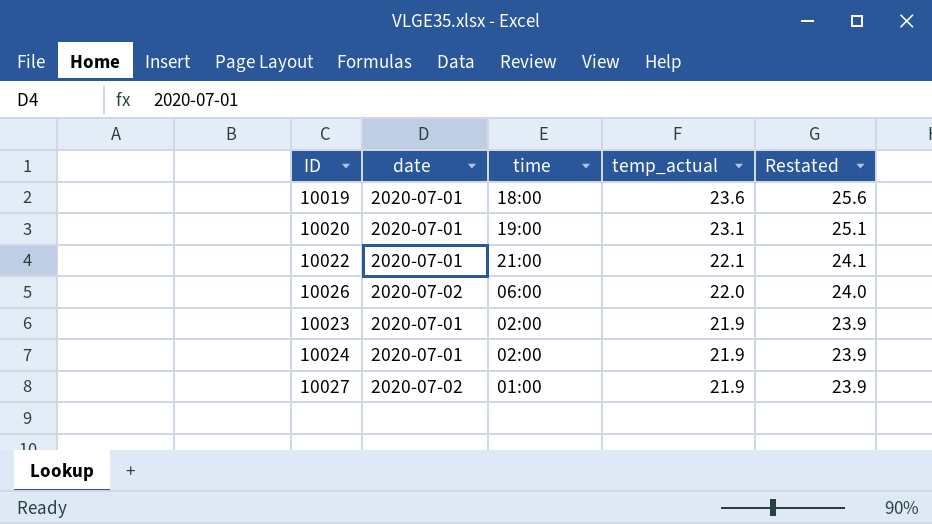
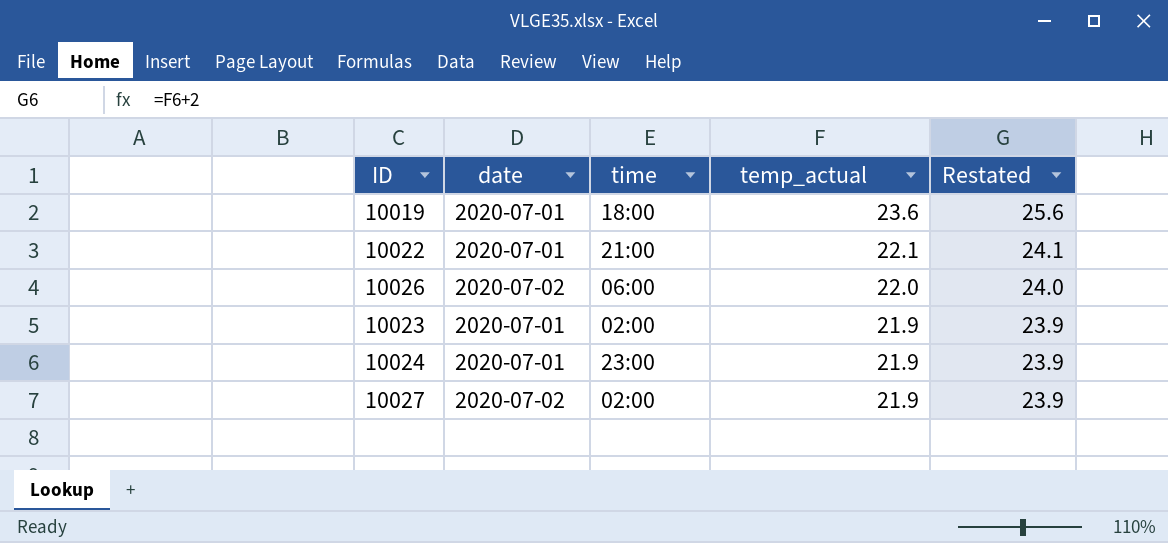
row 10020: 2020-07-01 | 19:00 | 23.1 | 25.1 -> none
10024 | time: 02:00 -> 23:00
10027 | time: 01:00 -> 02:00

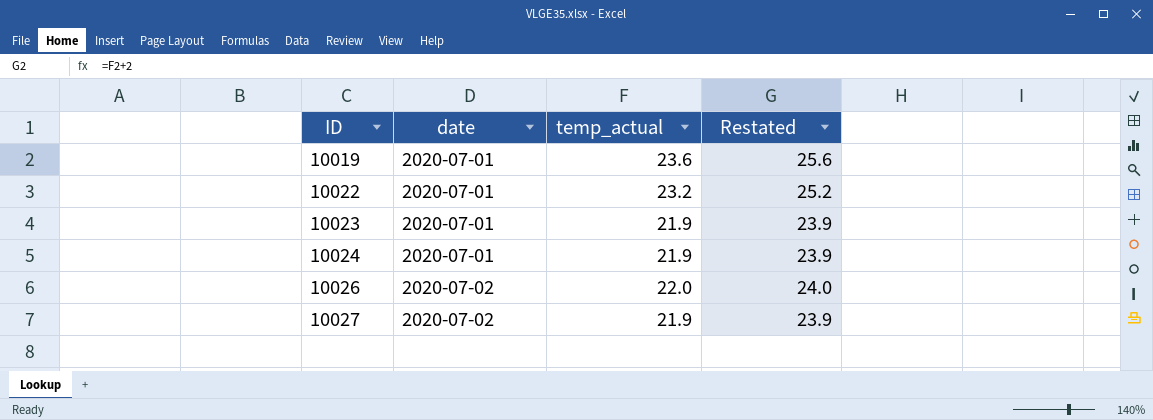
row order: temp_actual descending -> ID ascending
column time | position: 3 -> none
10022 | temp_actual: 22.1 -> 23.2
10022 | Restated: 24.1 -> 25.2

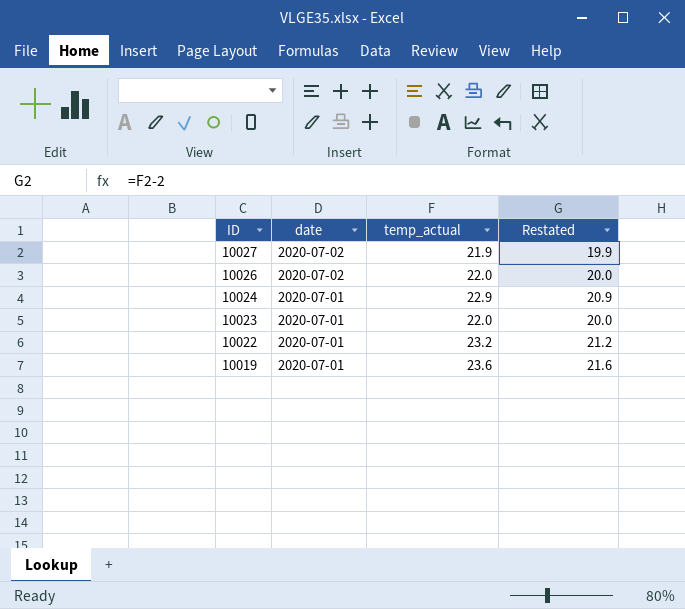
row order: ID ascending -> ID descending
column Restated | formula: [temp_actual] + 2 -> [temp_actual] - 2
10024 | temp_actual: 21.9 -> 22.9
10023 | temp_actual: 21.9 -> 22.0

